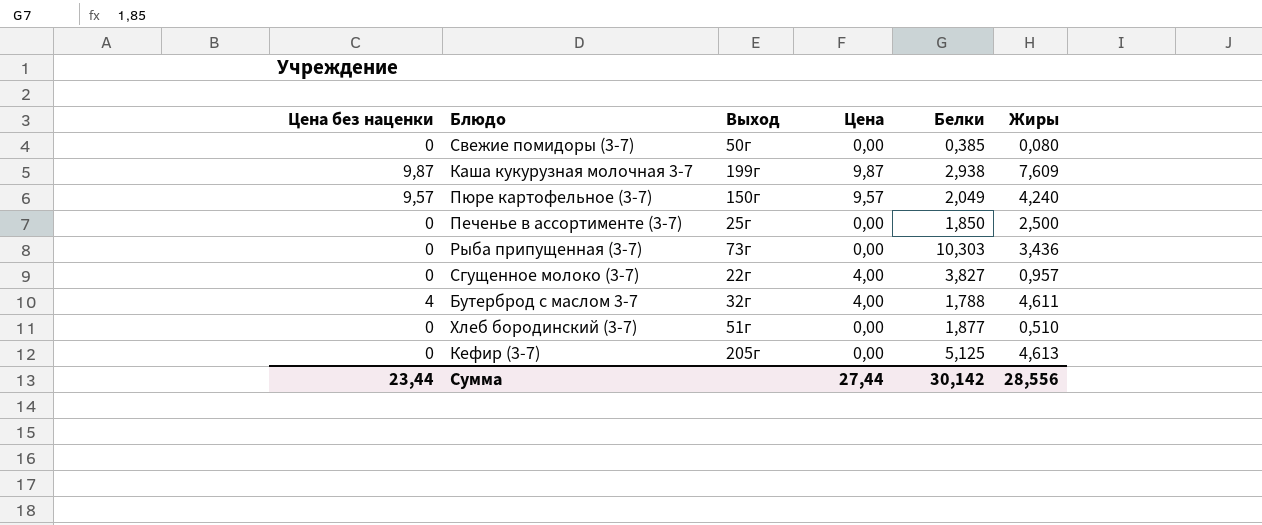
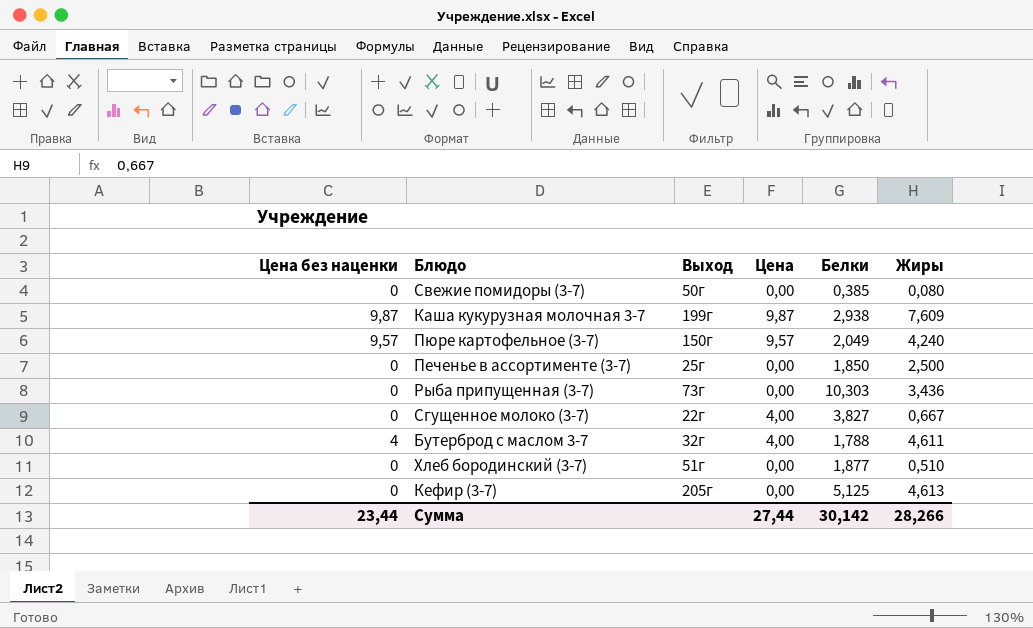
Сгущенное молоко (3-7) | Жиры: 0,957 -> 0,667
Сумма | Жиры: 28,556 -> 28,266

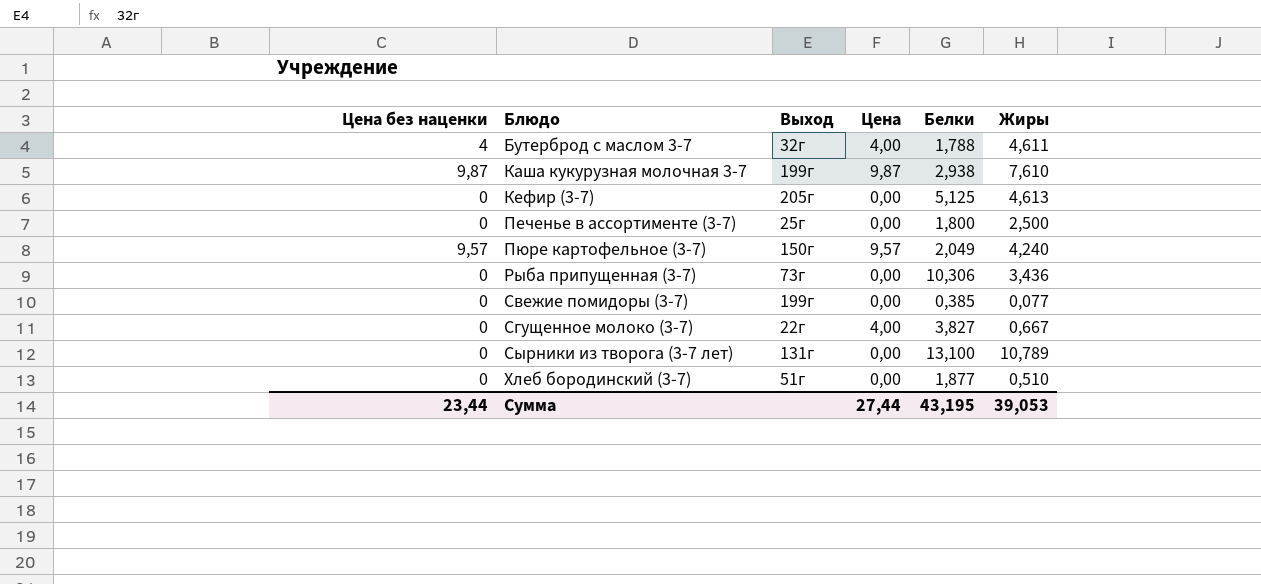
row order: none -> Блюдо ascending
Каша кукурузная молочная 3-7 | Жиры: 7,609 -> 7,610
Печенье в ассортименте (3-7) | Белки: 1,850 -> 1,800
Рыба припущенная (3-7) | Белки: 10,303 -> 10,306
Свежие помидоры (3-7) | Выход: 50г -> 199г
Свежие помидоры (3-7) | Жиры: 0,080 -> 0,077
row Сырники из творога (3-7 лет): none -> 0 | 131г | 0,00 | 13,100 | 10,789
Сумма | Белки: 30,142 -> 43,195
Сумма | Жиры: 28,266 -> 39,053

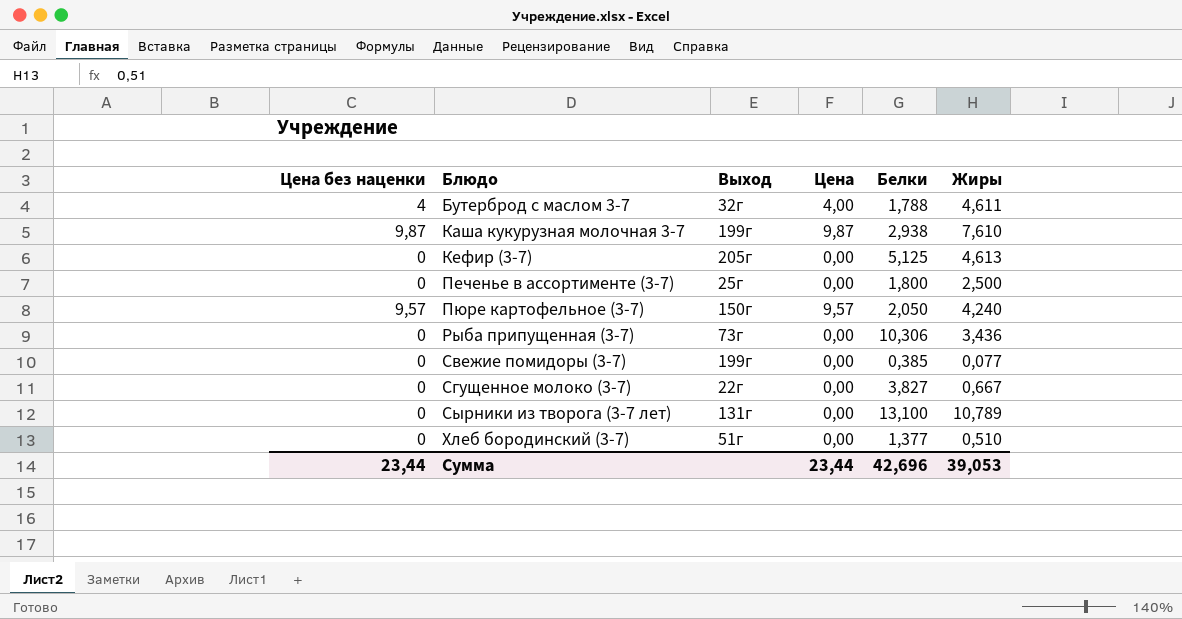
Пюре картофельное (3-7) | Белки: 2,049 -> 2,050
Сгущенное молоко (3-7) | Цена: 4,00 -> 0,00
Хлеб бородинский (3-7) | Белки: 1,877 -> 1,377
Сумма | Цена: 27,44 -> 23,44
Сумма | Белки: 43,195 -> 42,696

